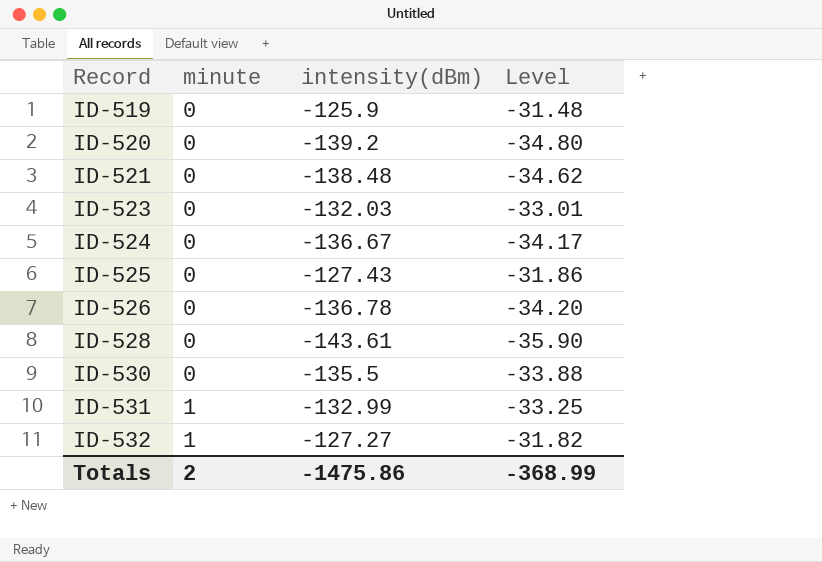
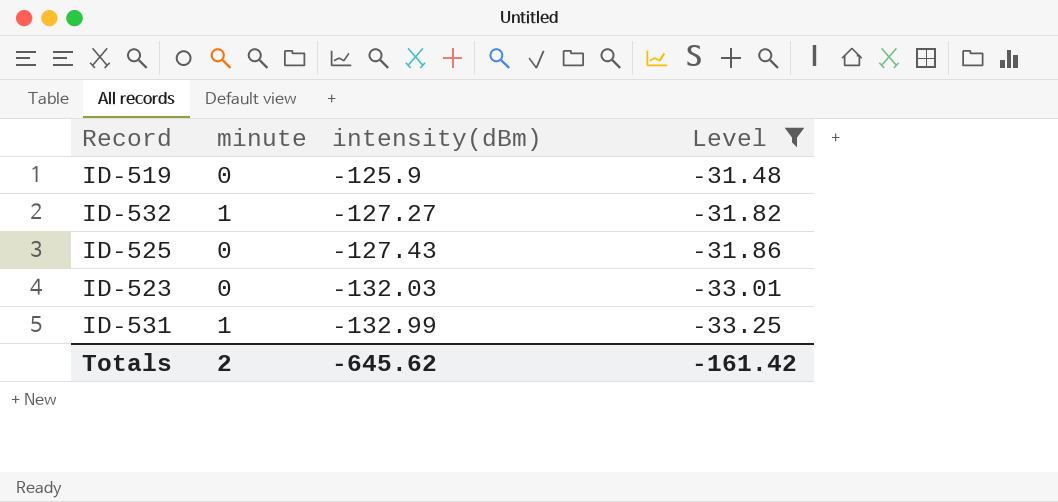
filter: none -> Level >= -33.25
row order: Record ascending -> intensity(dBm) descending
Totals | intensity(dBm): -1475.86 -> -645.62
Totals | Level: -368.99 -> -161.42

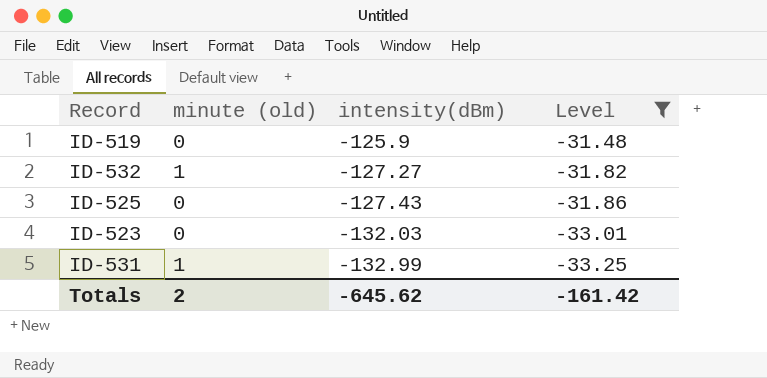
column name: minute -> minute (old)

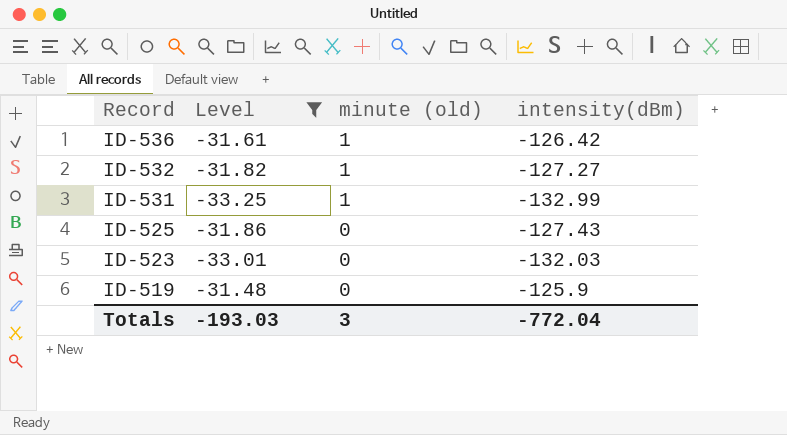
row order: intensity(dBm) descending -> Record descending
column Level | position: 4 -> 2
row ID-536: none -> -31.61 | 1 | -126.42
Totals | Level: -161.42 -> -193.03
Totals | minute (old): 2 -> 3
Totals | intensity(dBm): -645.62 -> -772.04

